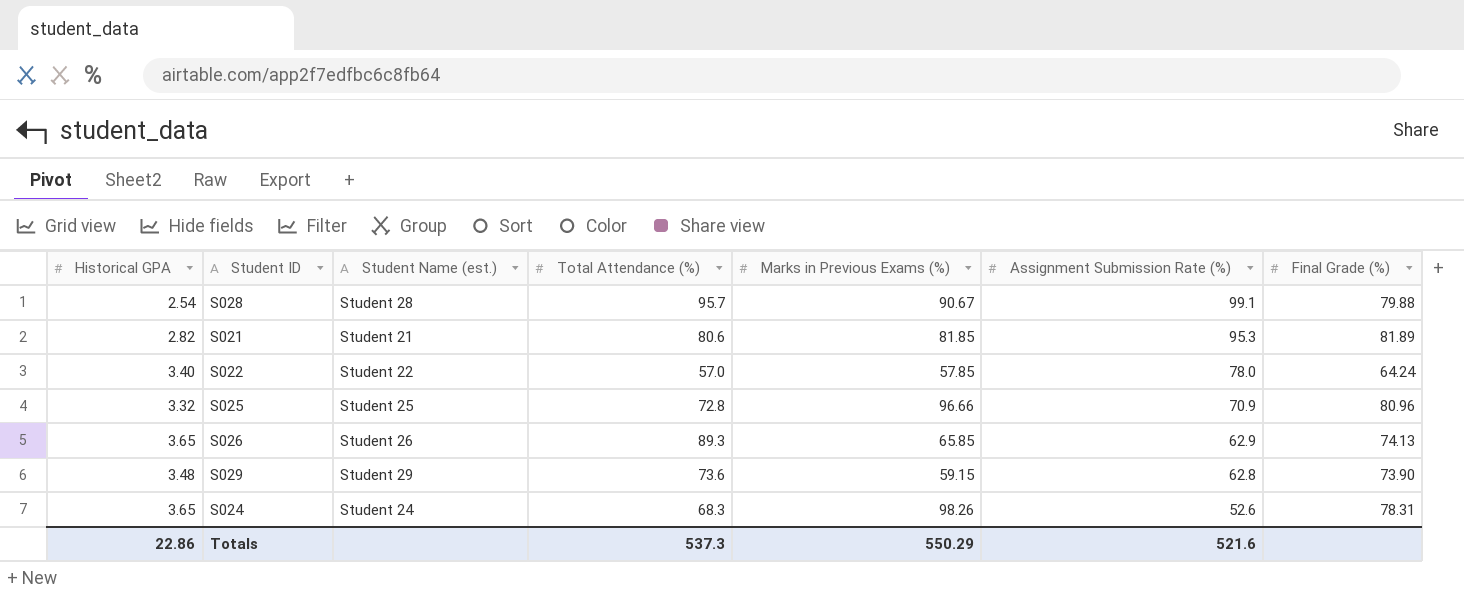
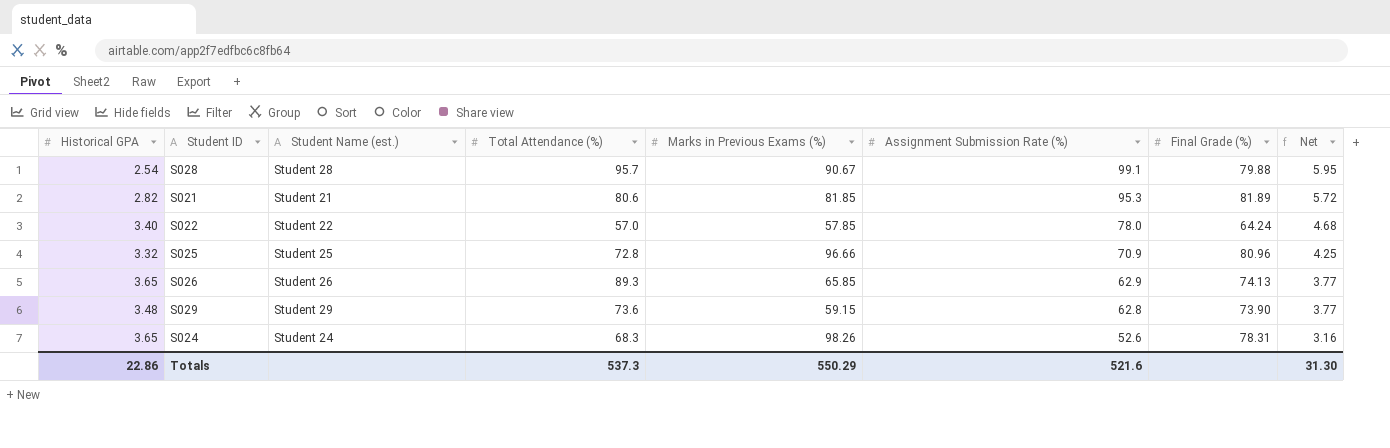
column Net | formula: none -> [Assignment Submission Rate (%)] * 0.06

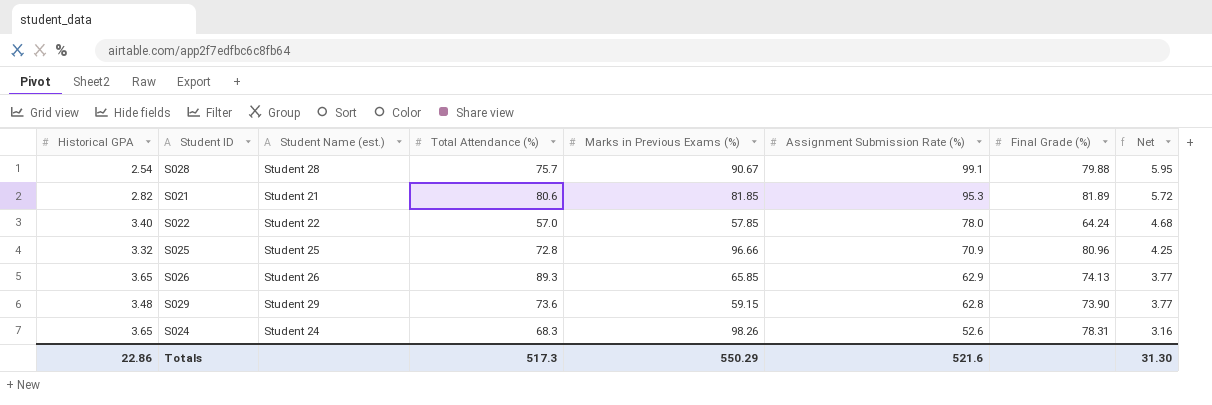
S028 | Total Attendance (%): 95.7 -> 75.7
Totals | Total Attendance (%): 537.3 -> 517.3

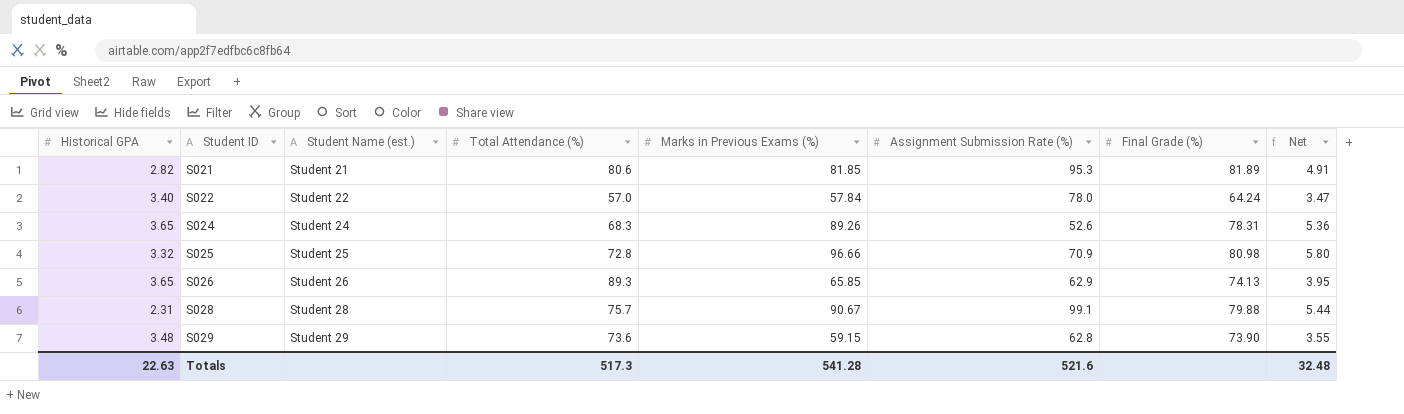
row order: Assignment Submission Rate (%) descending -> Student ID ascending
column Net | formula: [Assignment Submission Rate (%)] * 0.06 -> [Marks in Previous Exams (%)] * 0.06
S022 | Marks in Previous Exams (%): 57.85 -> 57.84
S024 | Marks in Previous Exams (%): 98.26 -> 89.26
S025 | Final Grade (%): 80.96 -> 80.98
S028 | Historical GPA: 2.54 -> 2.31
Totals | Historical GPA: 22.86 -> 22.63
Totals | Marks in Previous Exams (%): 550.29 -> 541.28
Totals | Net: 31.30 -> 32.48

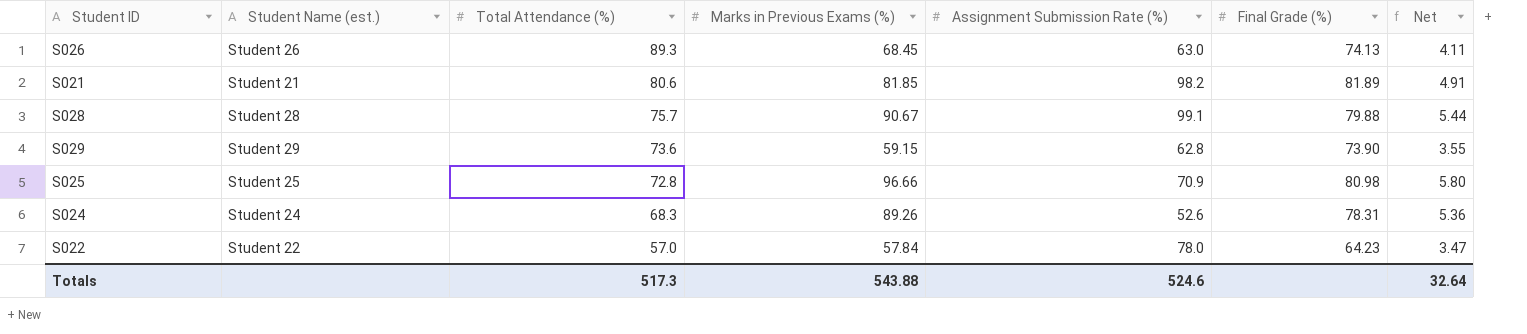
row order: Student ID ascending -> Total Attendance (%) descending
column Historical GPA | position: 1 -> none
S026 | Marks in Previous Exams (%): 65.85 -> 68.45
S026 | Assignment Submission Rate (%): 62.9 -> 63.0
S026 | Net: 3.95 -> 4.11
S021 | Assignment Submission Rate (%): 95.3 -> 98.2
S022 | Final Grade (%): 64.24 -> 64.23
Totals | Marks in Previous Exams (%): 541.28 -> 543.88
Totals | Assignment Submission Rate (%): 521.6 -> 524.6
Totals | Net: 32.48 -> 32.64

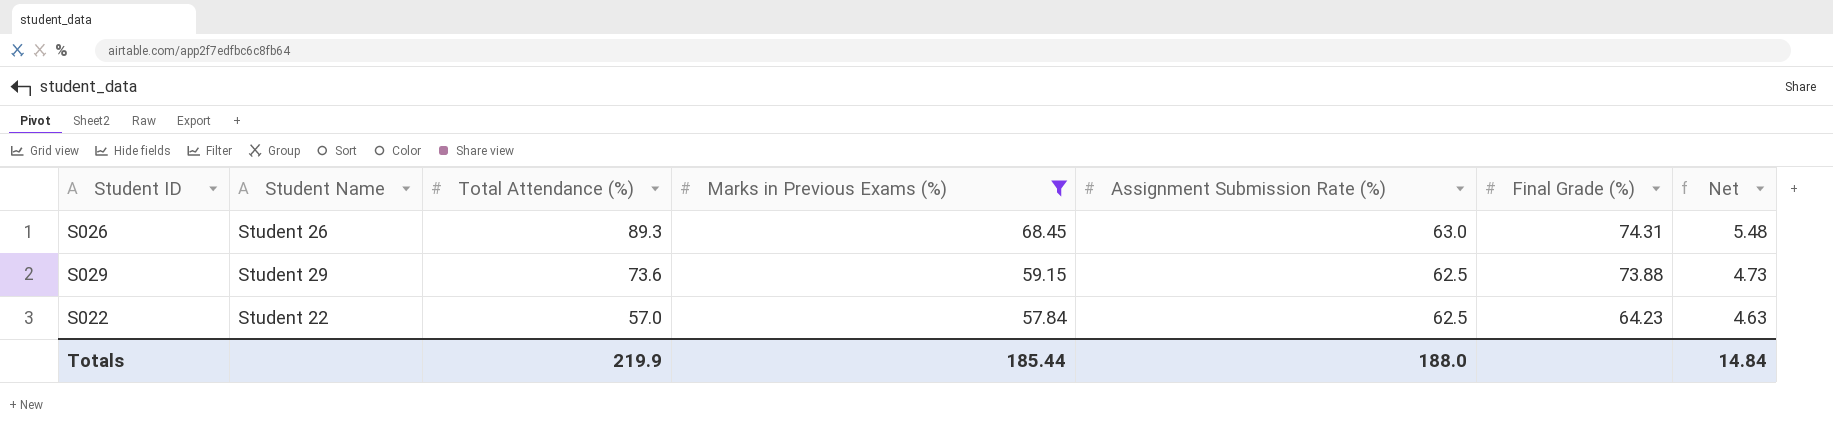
filter: none -> Marks in Previous Exams (%) <= 68.45
column name: Student Name (est.) -> Student Name
column Net | formula: [Marks in Previous Exams (%)] * 0.06 -> [Marks in Previous Exams (%)] * 0.08
S026 | Final Grade (%): 74.13 -> 74.31
S029 | Assignment Submission Rate (%): 62.8 -> 62.5
S029 | Final Grade (%): 73.90 -> 73.88
S022 | Assignment Submission Rate (%): 78.0 -> 62.5
Totals | Total Attendance (%): 517.3 -> 219.9
Totals | Marks in Previous Exams (%): 543.88 -> 185.44
Totals | Assignment Submission Rate (%): 524.6 -> 188.0
Totals | Net: 32.64 -> 14.84

